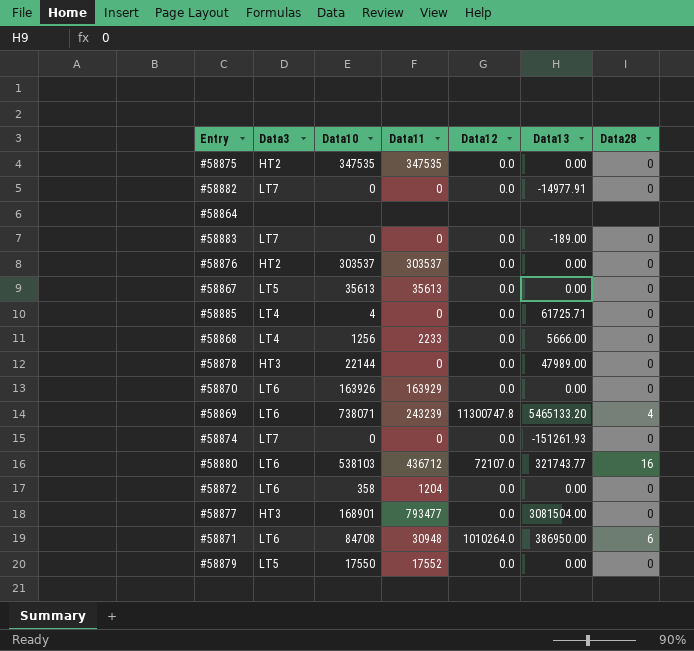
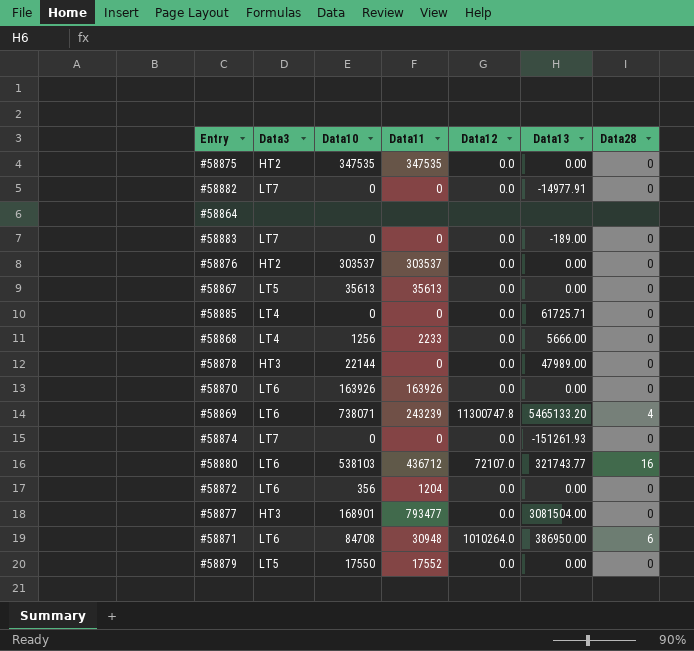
#58885 | Data10: 4 -> 0
#58870 | Data11: 163929 -> 163926
#58872 | Data10: 358 -> 356

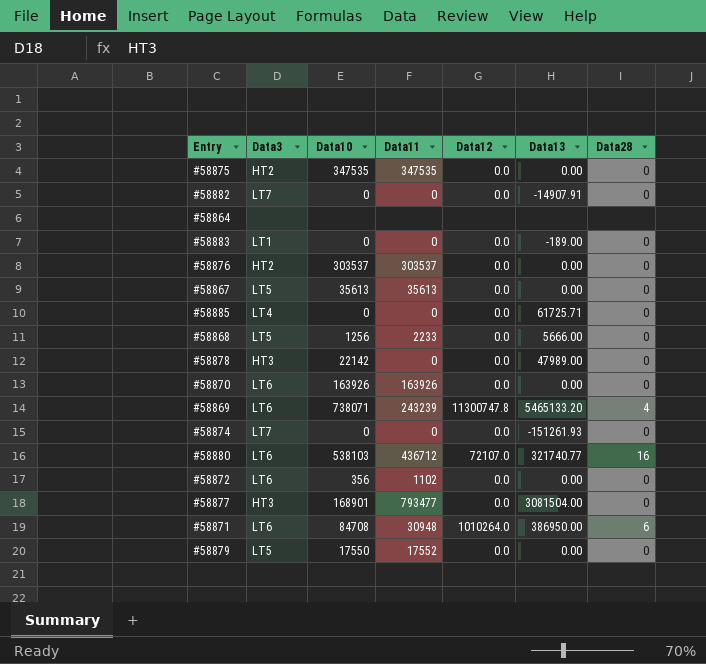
#58882 | Data13: -14977.91 -> -14907.91
#58883 | Data3: LT7 -> LT1
#58868 | Data3: LT4 -> LT5
#58878 | Data10: 22144 -> 22142
#58880 | Data13: 321743.77 -> 321740.77
#58872 | Data11: 1204 -> 1102

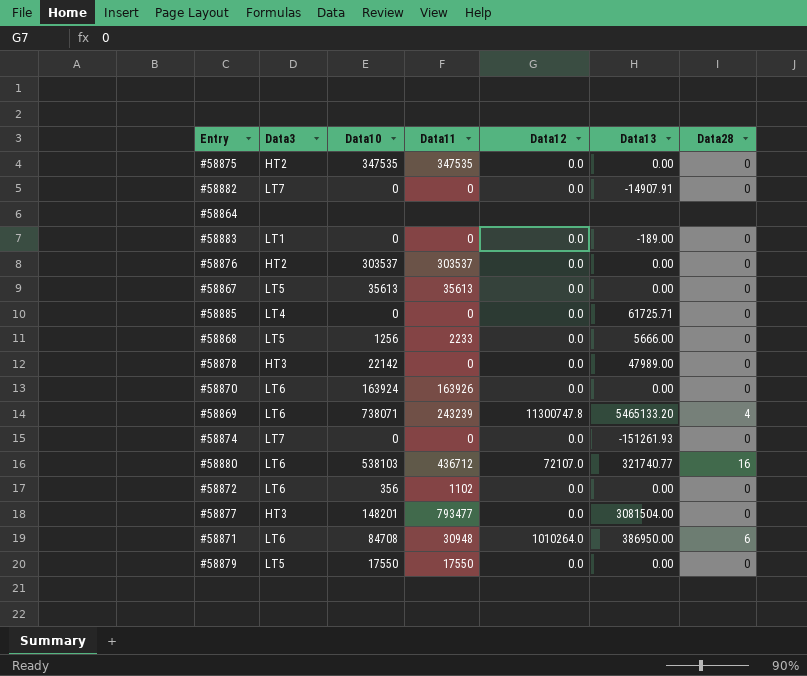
#58870 | Data10: 163926 -> 163924
#58877 | Data10: 168901 -> 148201
#58879 | Data11: 17552 -> 17550

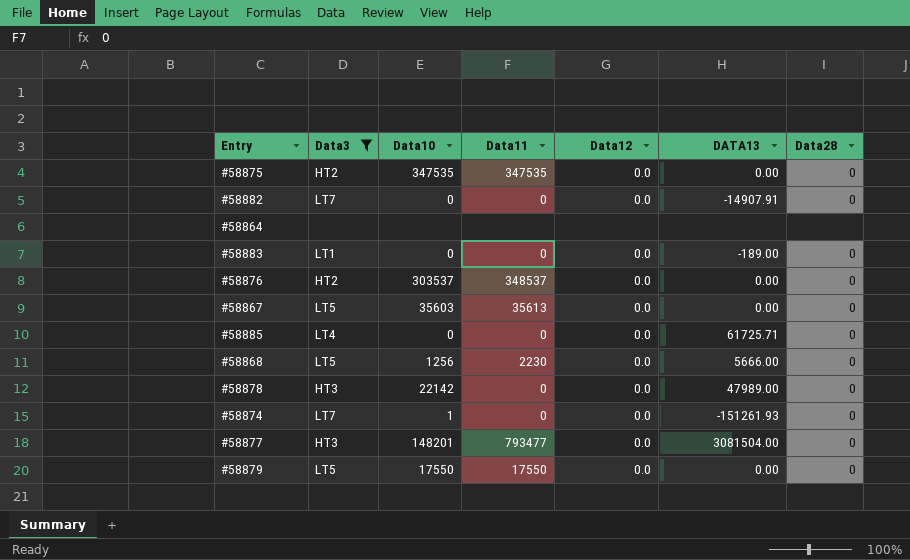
filter: none -> Data3 != LT6
column name: Data13 -> DATA13
#58876 | Data11: 303537 -> 348537
#58867 | Data10: 35613 -> 35603
#58868 | Data11: 2233 -> 2230
#58874 | Data10: 0 -> 1

